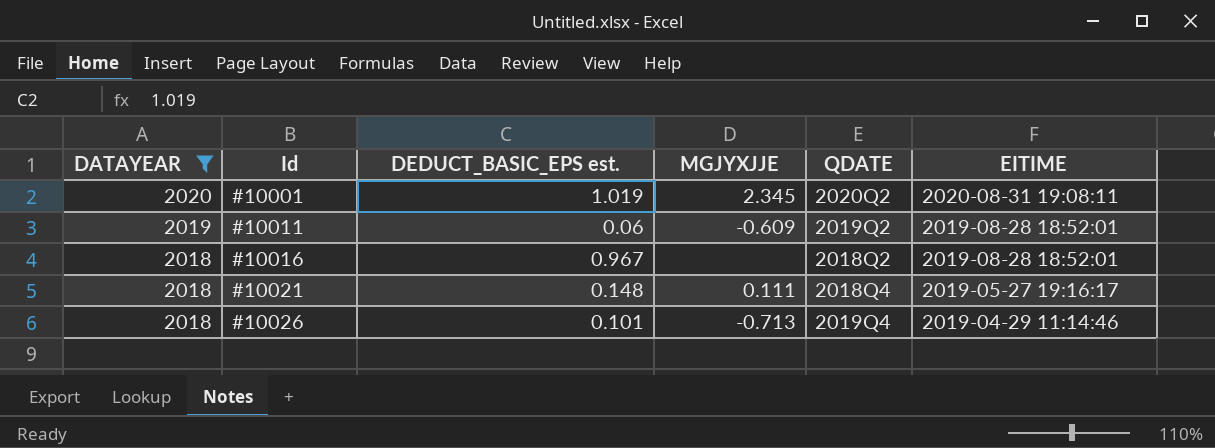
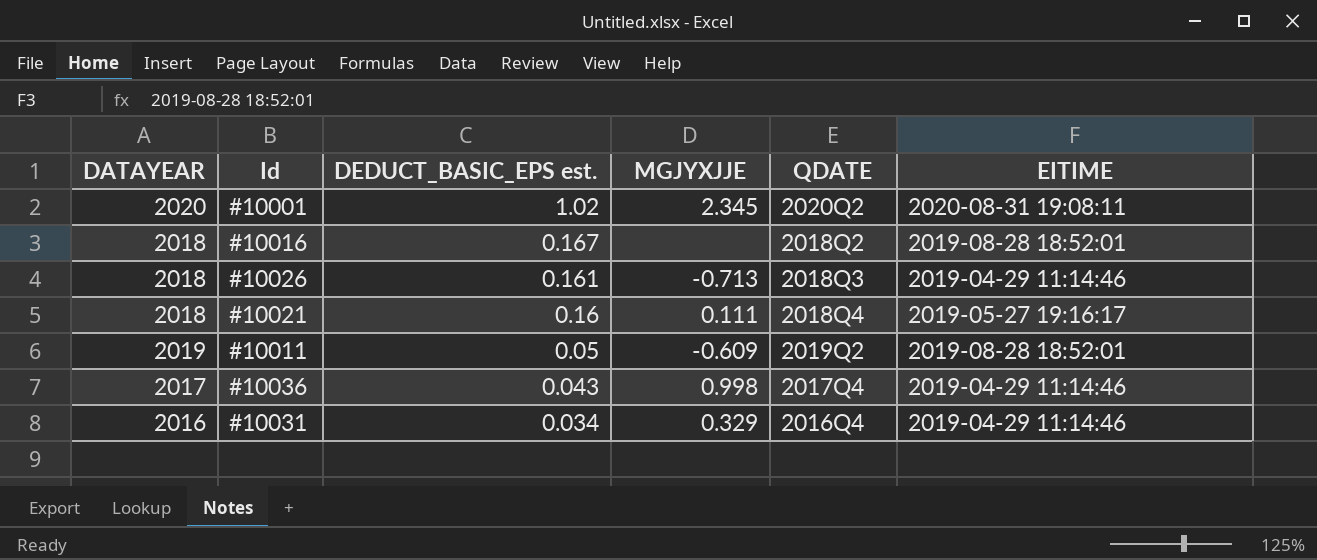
filter: DATAYEAR >= 2018 -> none
row order: DATAYEAR descending -> DEDUCT_BASIC_EPS est. descending
#10001 | DEDUCT_BASIC_EPS est.: 1.019 -> 1.02
#10016 | DEDUCT_BASIC_EPS est.: 0.967 -> 0.167
#10026 | DEDUCT_BASIC_EPS est.: 0.101 -> 0.161
#10026 | QDATE: 2019Q4 -> 2018Q3
#10021 | DEDUCT_BASIC_EPS est.: 0.148 -> 0.16
#10011 | DEDUCT_BASIC_EPS est.: 0.06 -> 0.05

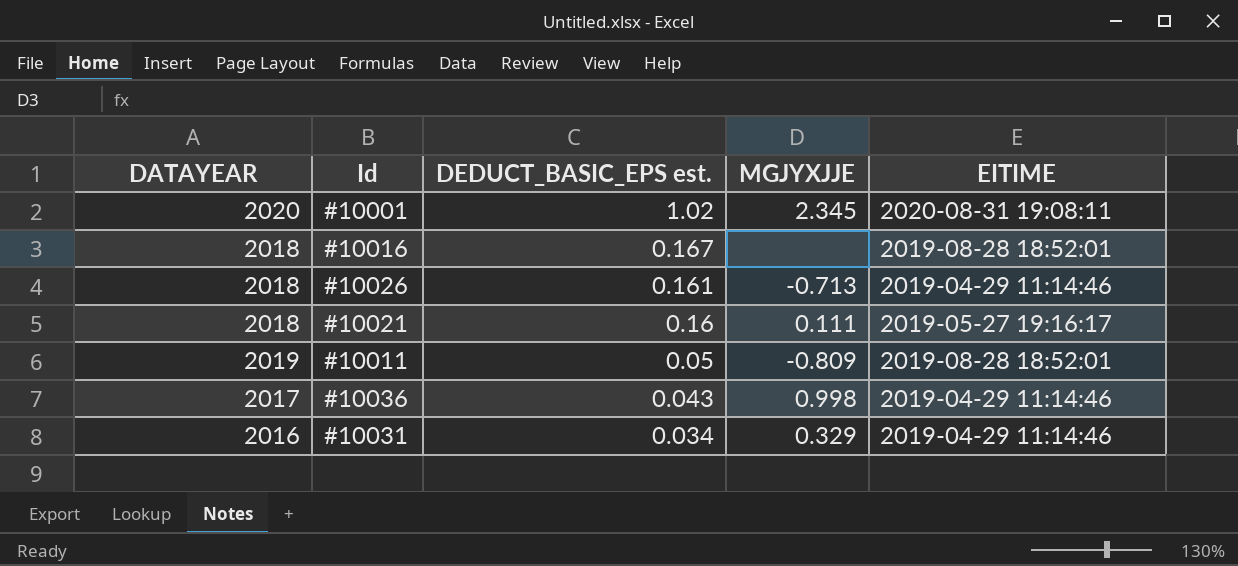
column QDATE | position: 5 -> none
#10011 | MGJYXJJE: -0.609 -> -0.809

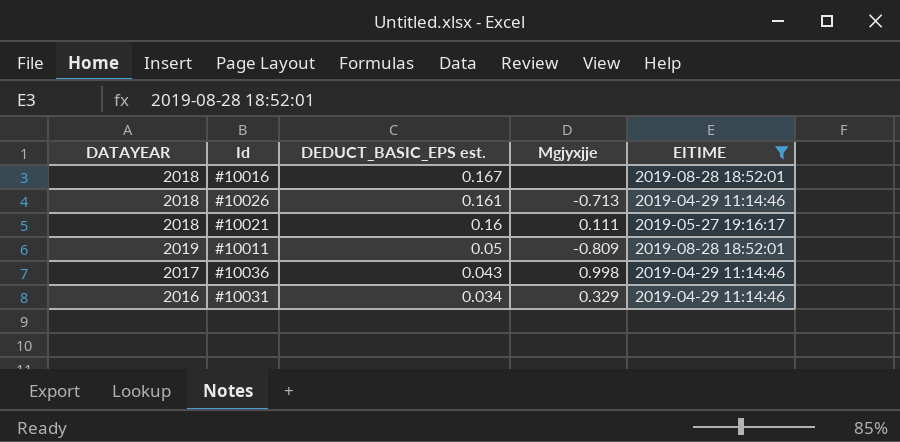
filter: none -> EITIME != 2020-08-31 19:08:11
column name: MGJYXJJE -> Mgjyxjje

